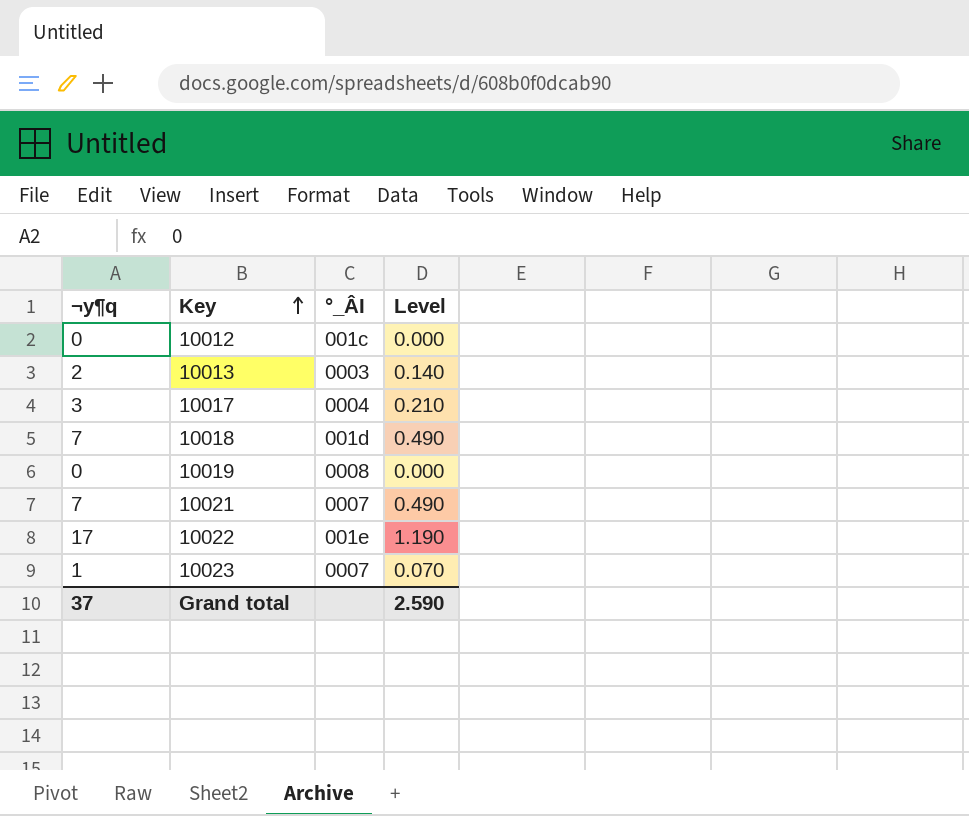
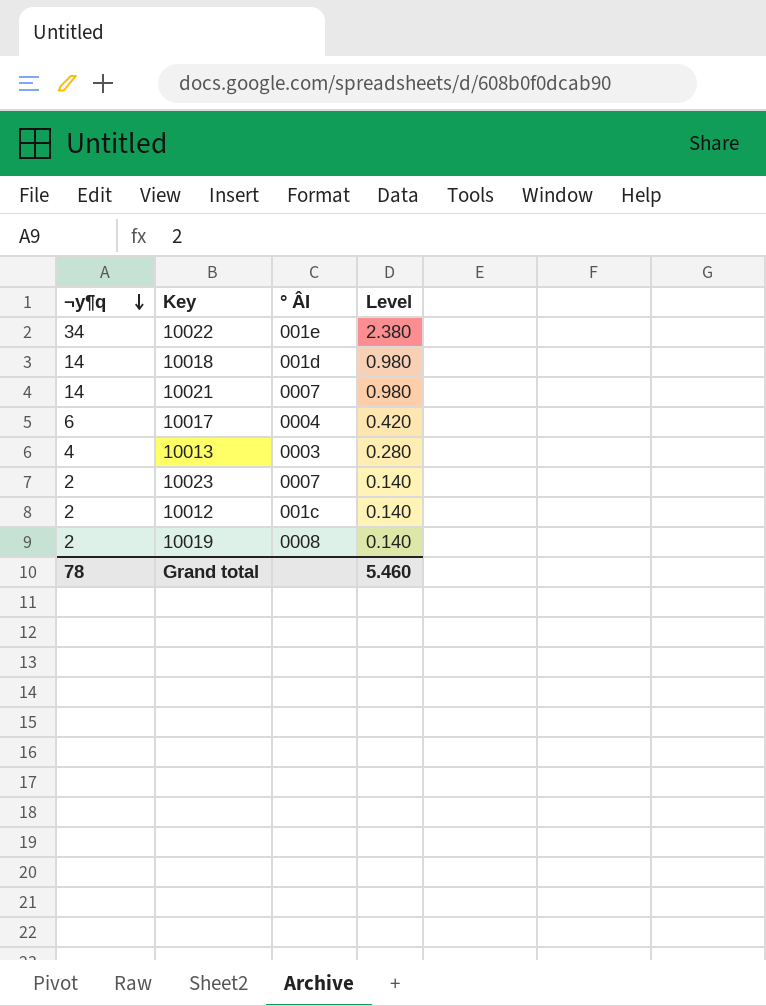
row order: Key ascending -> ¬y¶q descending
column name: °_ÂI -> ° ÂI
10022 | ¬y¶q: 17 -> 34
10022 | Level: 1.190 -> 2.380
10018 | ¬y¶q: 7 -> 14
10018 | Level: 0.490 -> 0.980
10021 | ¬y¶q: 7 -> 14
10021 | Level: 0.490 -> 0.980
10017 | ¬y¶q: 3 -> 6
10017 | Level: 0.210 -> 0.420
10013 | ¬y¶q: 2 -> 4
10013 | Level: 0.140 -> 0.280
10023 | ¬y¶q: 1 -> 2
10023 | Level: 0.070 -> 0.140
10012 | ¬y¶q: 0 -> 2
10012 | Level: 0.000 -> 0.140
10019 | ¬y¶q: 0 -> 2
10019 | Level: 0.000 -> 0.140
Grand total | ¬y¶q: 37 -> 78
Grand total | Level: 2.590 -> 5.460

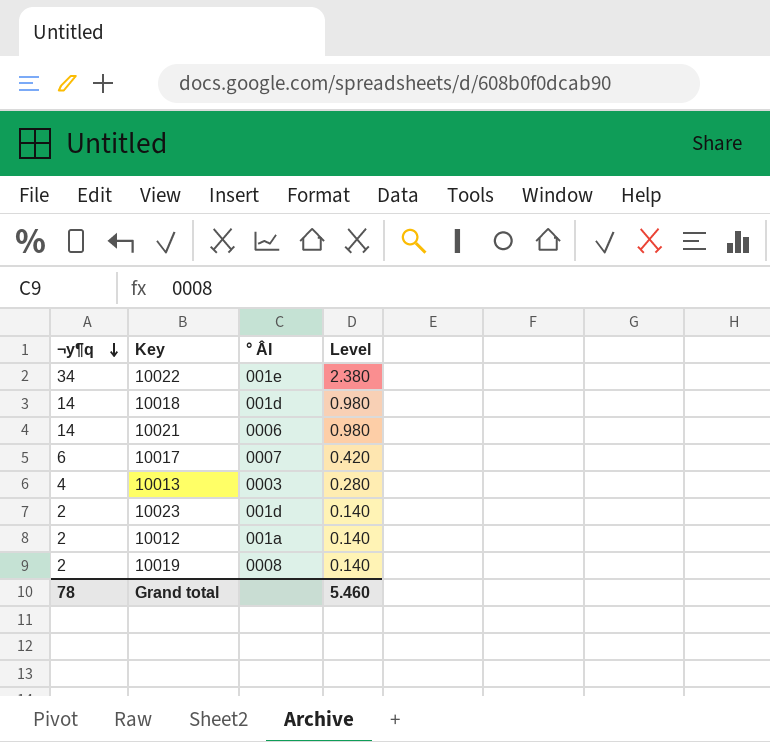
10021 | ° ÂI: 0007 -> 0006
10017 | ° ÂI: 0004 -> 0007
10023 | ° ÂI: 0007 -> 001d
10012 | ° ÂI: 001c -> 001a

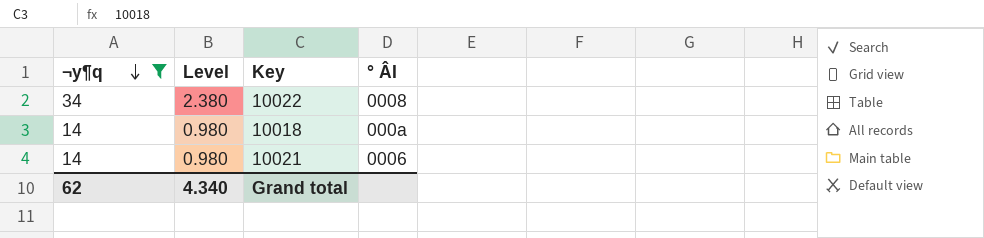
filter: none -> ¬y¶q >= 14
column Level | position: 4 -> 2
10022 | ° ÂI: 001e -> 0008
10018 | ° ÂI: 001d -> 000a
Grand total | ¬y¶q: 78 -> 62
Grand total | Level: 5.460 -> 4.340

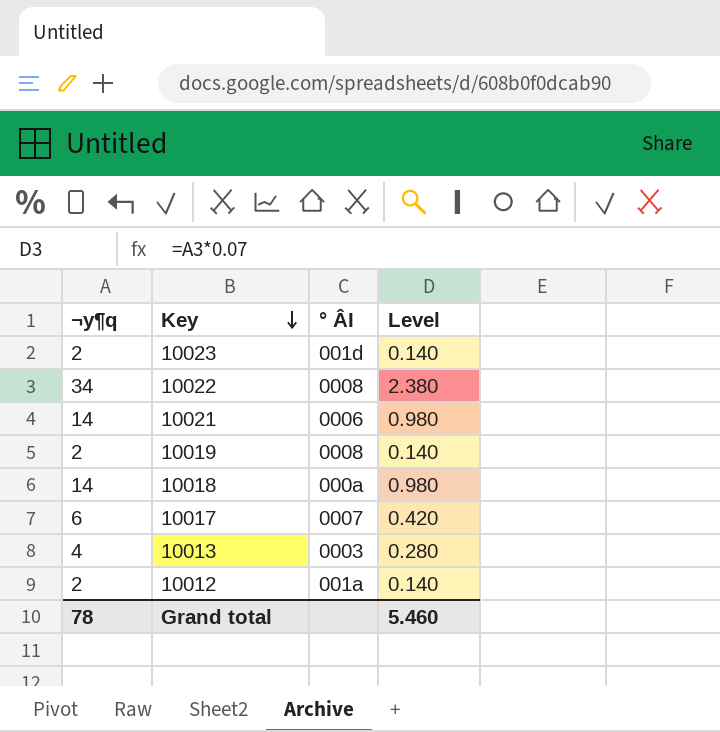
filter: ¬y¶q >= 14 -> none
row order: ¬y¶q descending -> Key descending
column Level | position: 2 -> 4
Grand total | ¬y¶q: 62 -> 78
Grand total | Level: 4.340 -> 5.460

